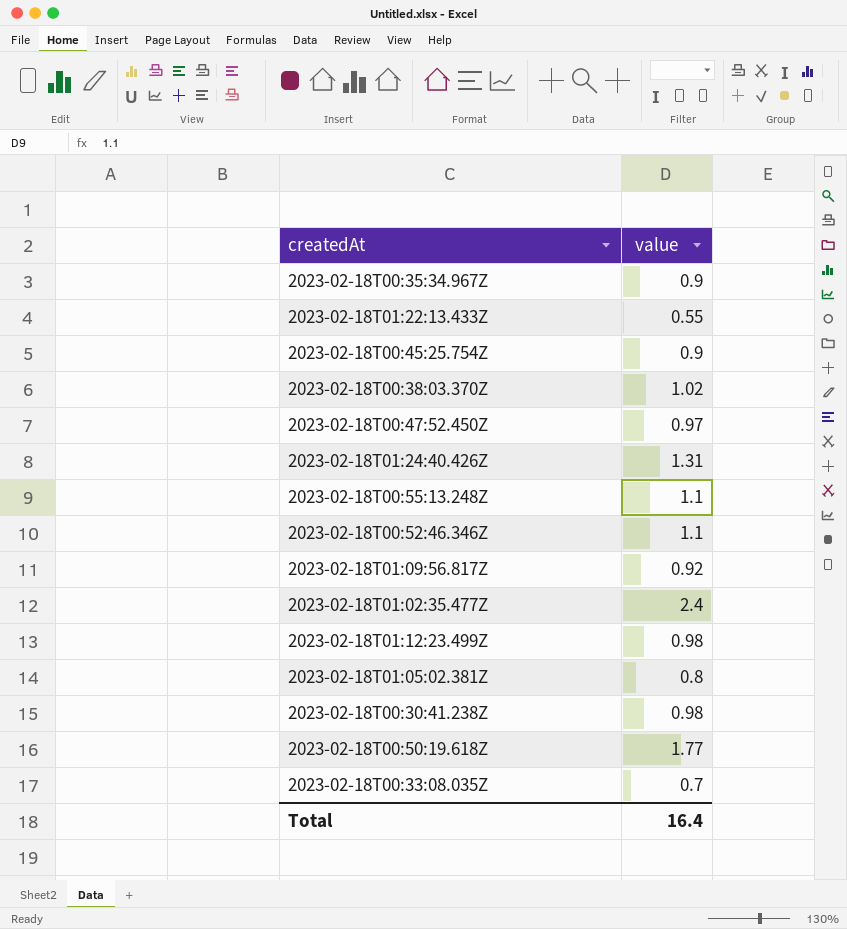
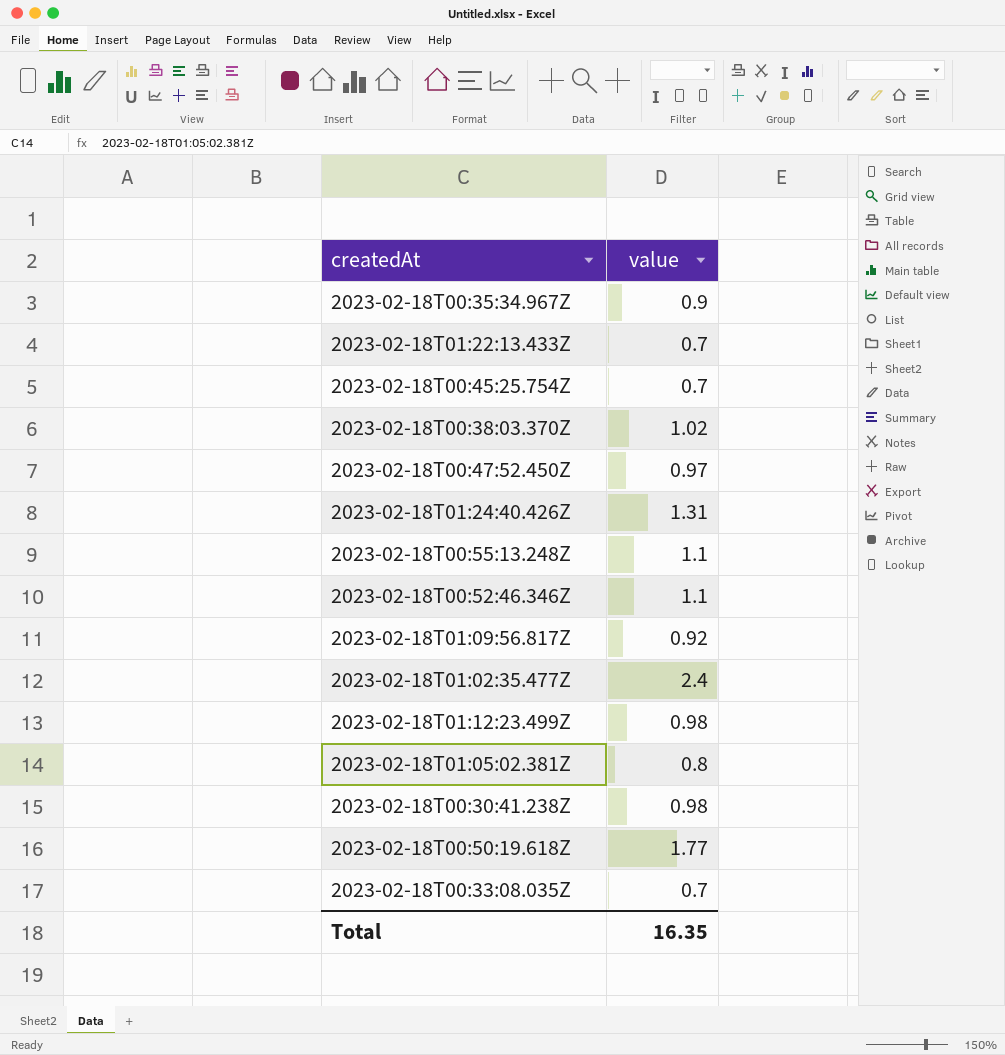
2023-02-18T01:22:13.433Z | value: 0.55 -> 0.7
2023-02-18T00:45:25.754Z | value: 0.9 -> 0.7
Total | value: 16.4 -> 16.35

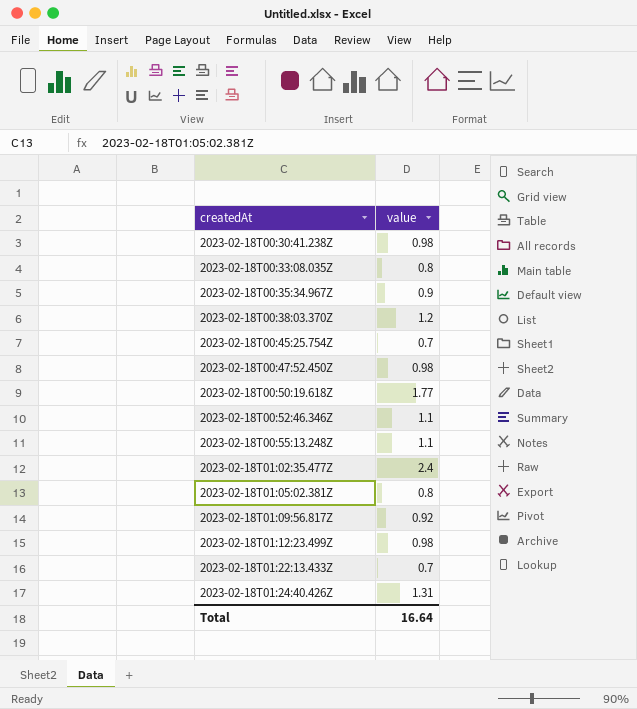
row order: none -> createdAt ascending
2023-02-18T00:33:08.035Z | value: 0.7 -> 0.8
2023-02-18T00:38:03.370Z | value: 1.02 -> 1.2
2023-02-18T00:47:52.450Z | value: 0.97 -> 0.98
Total | value: 16.35 -> 16.64

